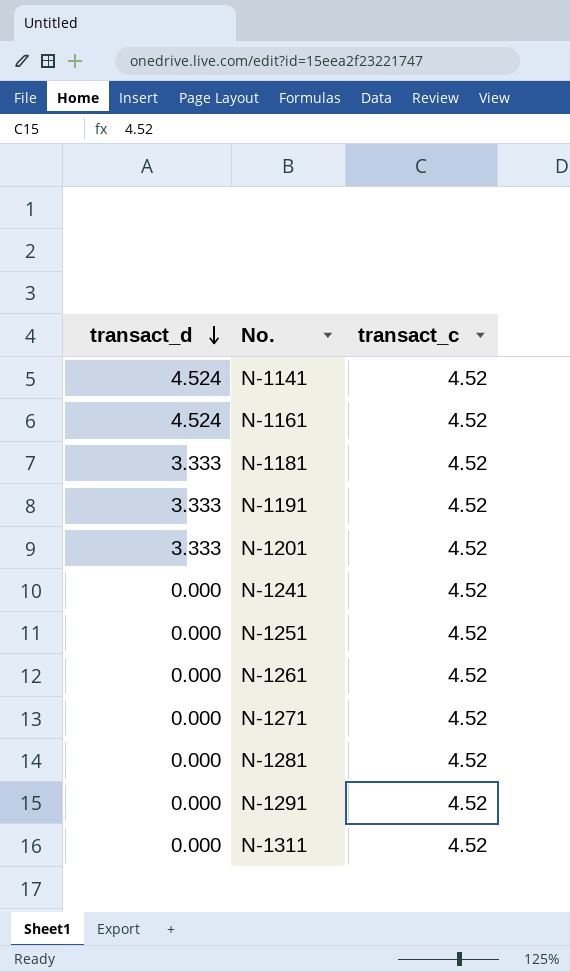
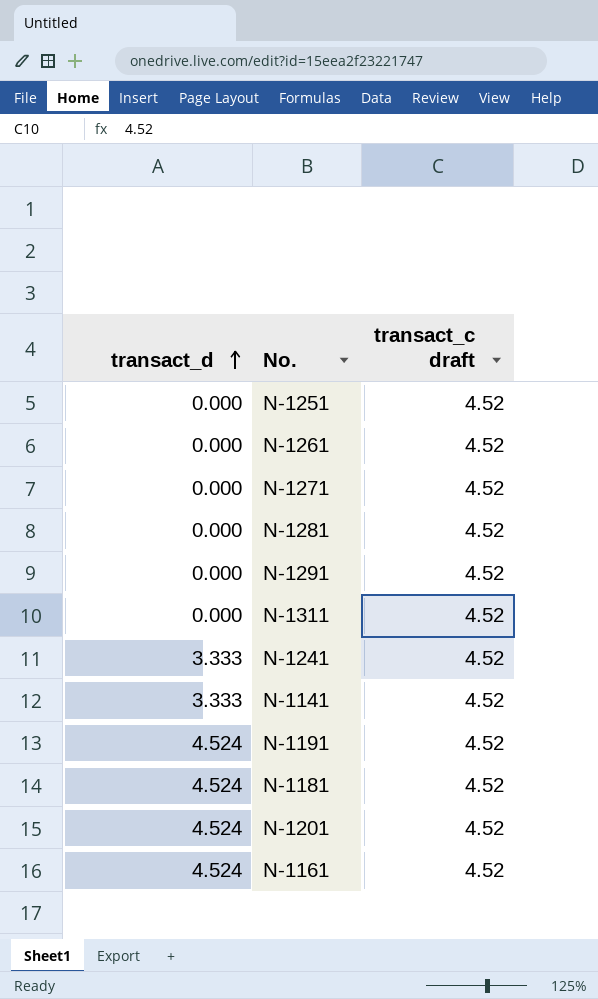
row order: transact_d descending -> transact_d ascending
column name: transact_c -> transact_c draft
N-1241 | transact_d: 0.000 -> 3.333
N-1141 | transact_d: 4.524 -> 3.333
N-1191 | transact_d: 3.333 -> 4.524
N-1181 | transact_d: 3.333 -> 4.524
N-1201 | transact_d: 3.333 -> 4.524

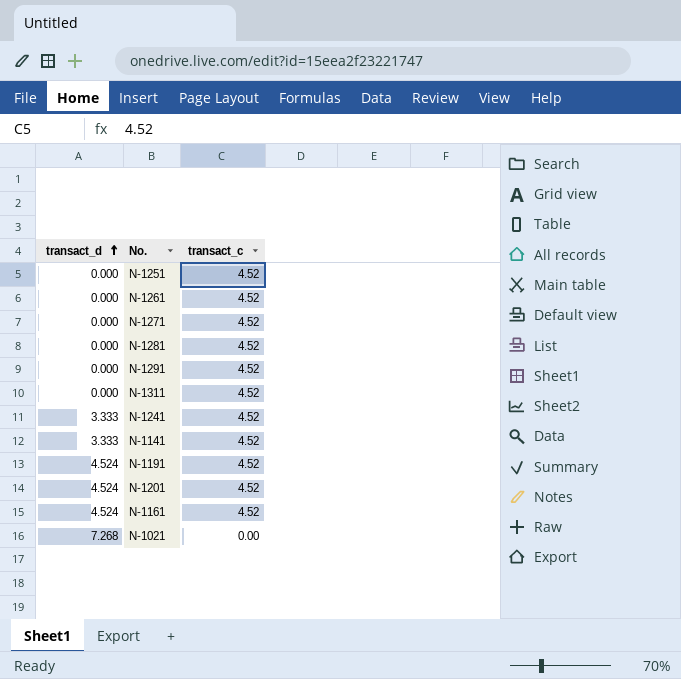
column name: transact_c draft -> transact_c
row N-1181: 4.524 | 4.52 -> none
row N-1021: none -> 7.268 | 0.00

